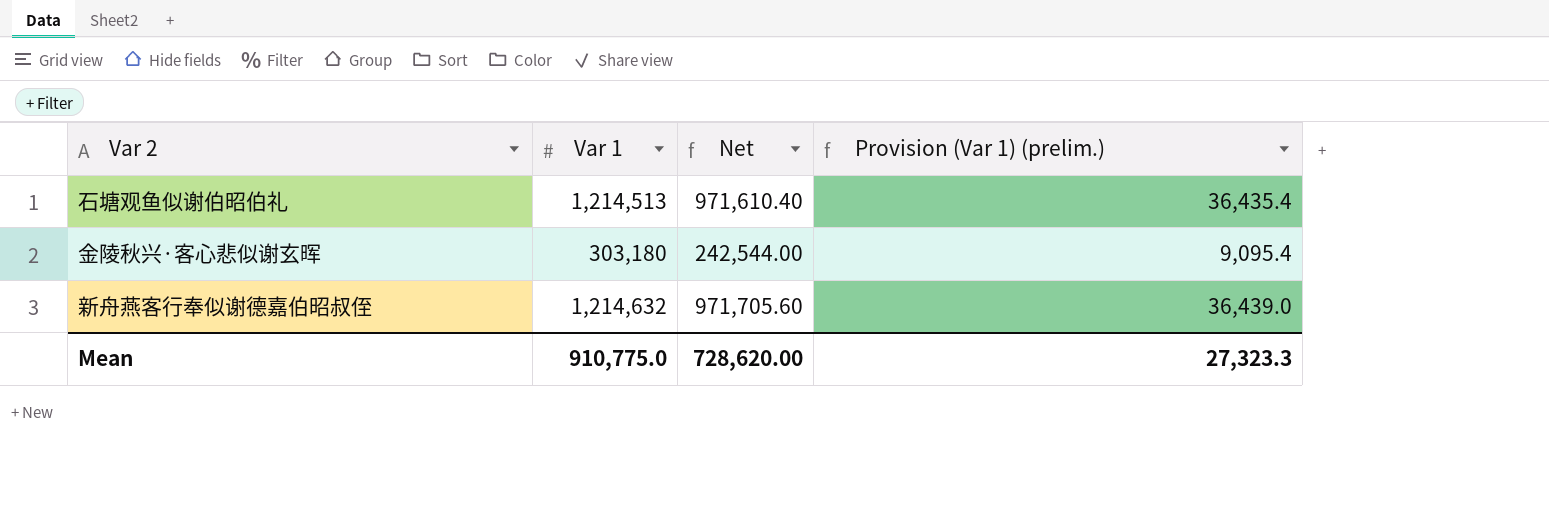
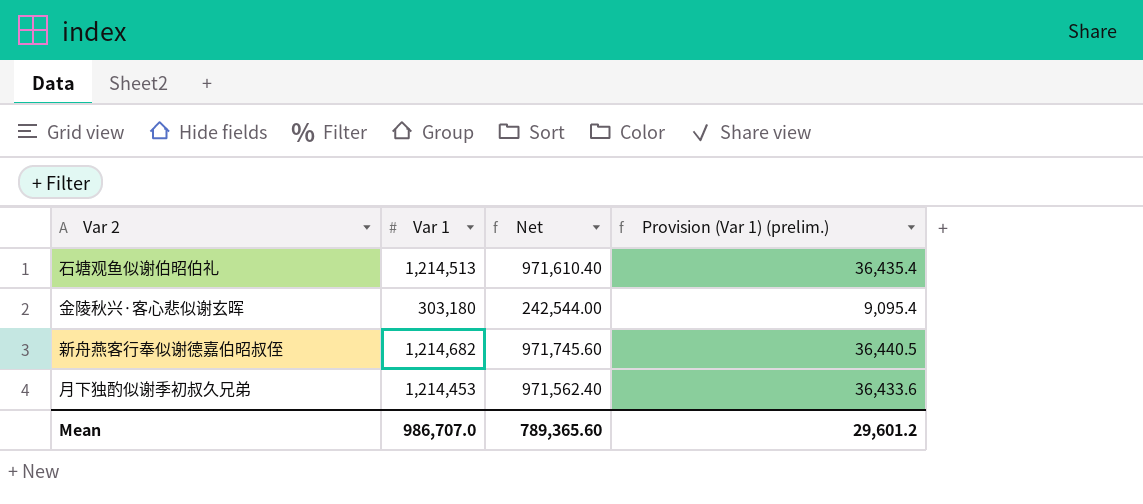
新舟燕客行奉似谢德嘉伯昭叔侄 | Var 1: 1,214,632 -> 1,214,682
新舟燕客行奉似谢德嘉伯昭叔侄 | Net: 971,705.60 -> 971,745.60
新舟燕客行奉似谢德嘉伯昭叔侄 | Provision (Var 1) (prelim.): 36,439.0 -> 36,440.5
row 月下独酌似谢季初叔久兄弟: none -> 1,214,453 | 971,562.40 | 36,433.6
Mean | Var 1: 910,775.0 -> 986,707.0
Mean | Net: 728,620.00 -> 789,365.60
Mean | Provision (Var 1) (prelim.): 27,323.3 -> 29,601.2

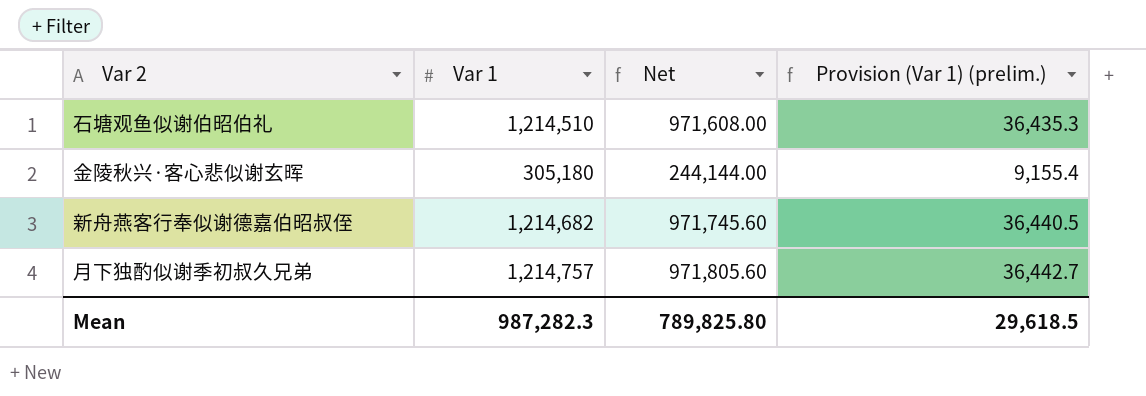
石塘观鱼似谢伯昭伯礼 | Var 1: 1,214,513 -> 1,214,510
石塘观鱼似谢伯昭伯礼 | Net: 971,610.40 -> 971,608.00
石塘观鱼似谢伯昭伯礼 | Provision (Var 1) (prelim.): 36,435.4 -> 36,435.3
金陵秋兴·客心悲似谢玄晖 | Var 1: 303,180 -> 305,180
金陵秋兴·客心悲似谢玄晖 | Net: 242,544.00 -> 244,144.00
金陵秋兴·客心悲似谢玄晖 | Provision (Var 1) (prelim.): 9,095.4 -> 9,155.4
月下独酌似谢季初叔久兄弟 | Var 1: 1,214,453 -> 1,214,757
月下独酌似谢季初叔久兄弟 | Net: 971,562.40 -> 971,805.60
月下独酌似谢季初叔久兄弟 | Provision (Var 1) (prelim.): 36,433.6 -> 36,442.7
Mean | Var 1: 986,707.0 -> 987,282.3
Mean | Net: 789,365.60 -> 789,825.80
Mean | Provision (Var 1) (prelim.): 29,601.2 -> 29,618.5

